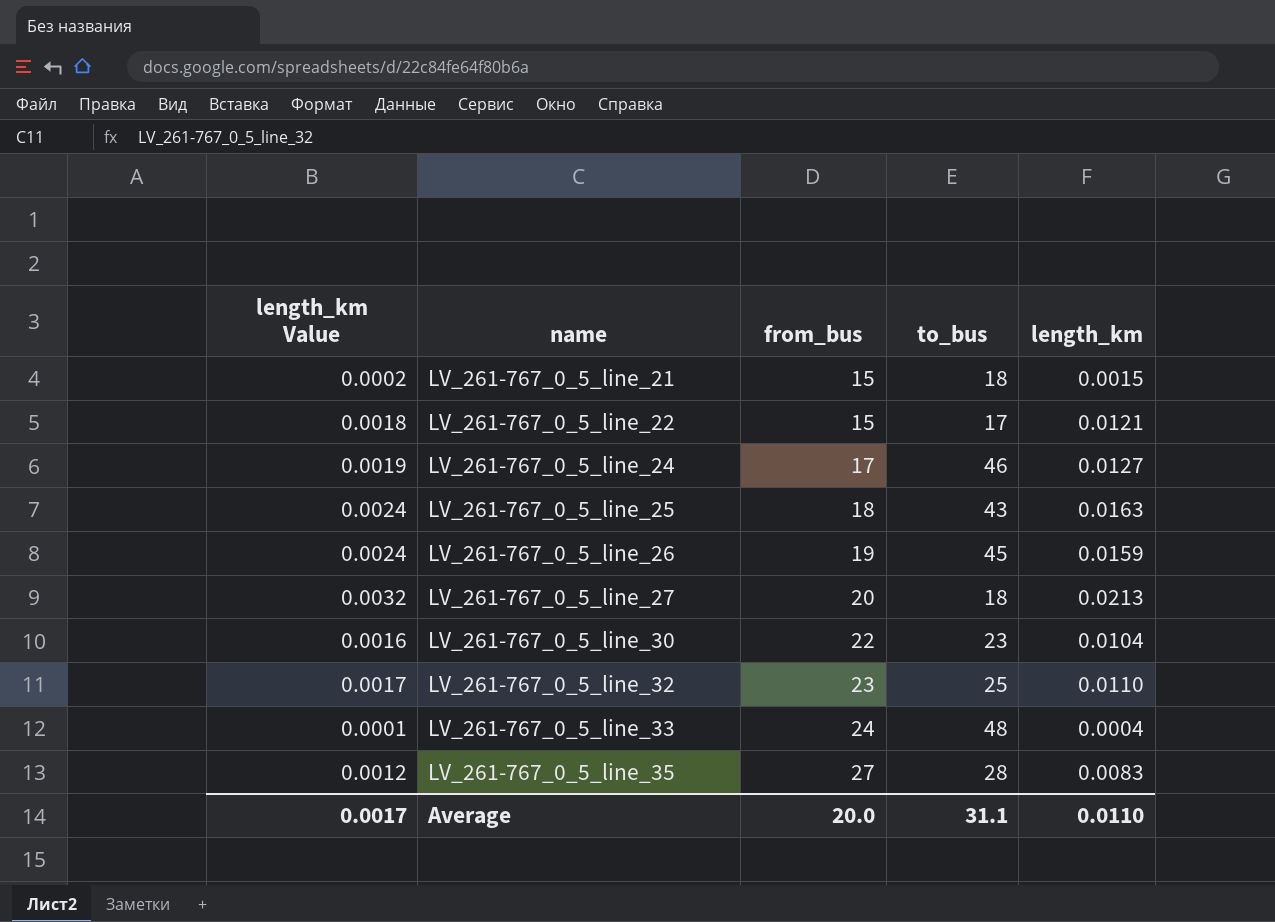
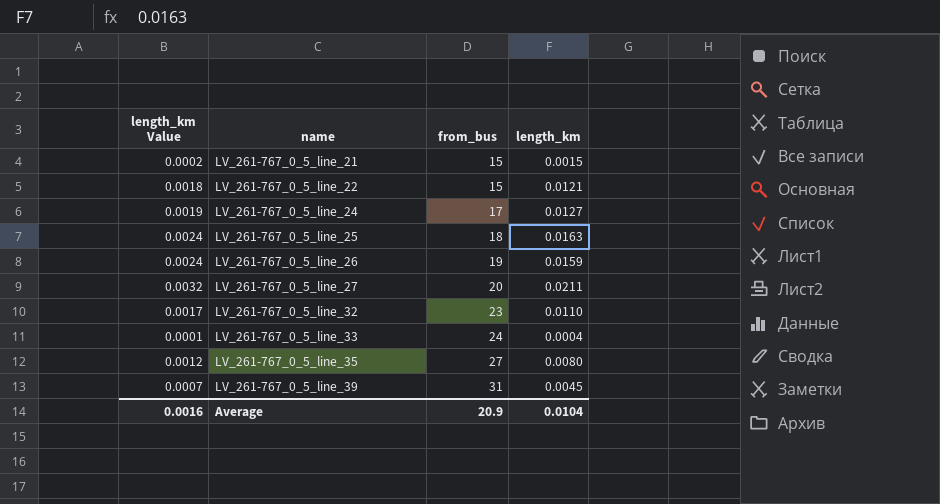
column to_bus | position: 4 -> none
row LV_261-767_0_5_line_30: 0.0016 | 22 | 23 | 0.0104 -> none
LV_261-767_0_5_line_27 | length_km: 0.0213 -> 0.0211
LV_261-767_0_5_line_35 | length_km: 0.0083 -> 0.0080
row LV_261-767_0_5_line_39: none -> 0.0007 | 31 | 0.0045
Average | length_km Value: 0.0017 -> 0.0016
Average | from_bus: 20.0 -> 20.9
Average | length_km: 0.0110 -> 0.0104

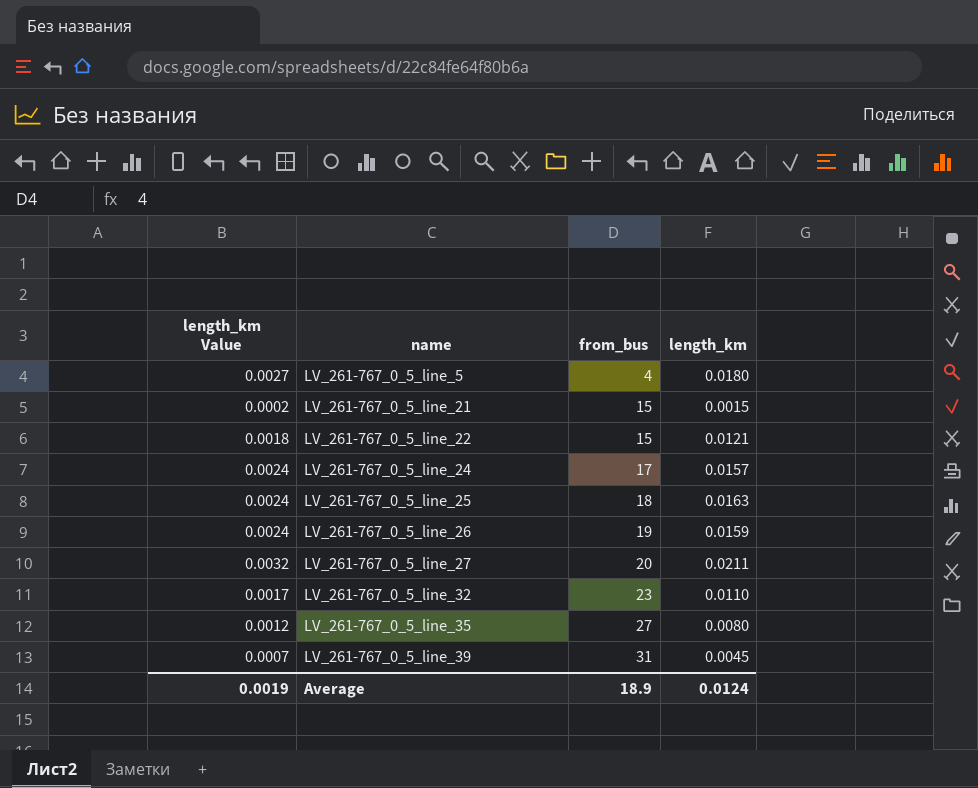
row LV_261-767_0_5_line_33: 0.0001 | 24 | 0.0004 -> none
row LV_261-767_0_5_line_5: none -> 0.0027 | 4 | 0.0180
LV_261-767_0_5_line_24 | length_km Value: 0.0019 -> 0.0024
LV_261-767_0_5_line_24 | length_km: 0.0127 -> 0.0157
Average | length_km Value: 0.0016 -> 0.0019
Average | from_bus: 20.9 -> 18.9
Average | length_km: 0.0104 -> 0.0124

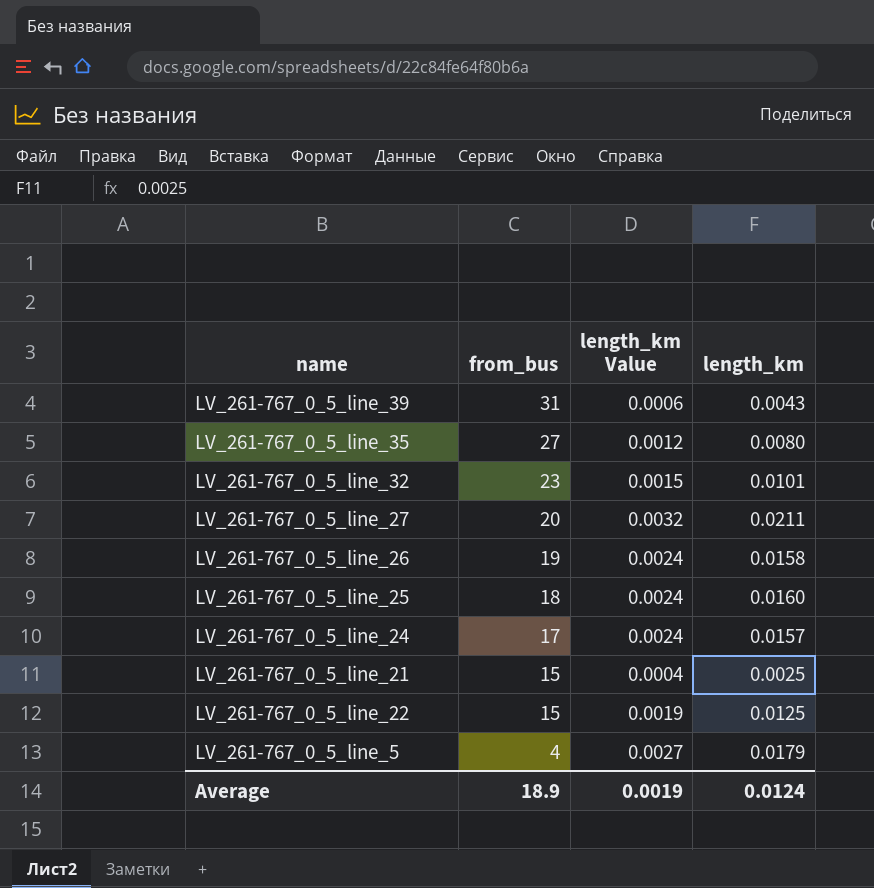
row order: name ascending -> from_bus descending
column length_km Value | position: 1 -> 3
LV_261-767_0_5_line_39 | length_km Value: 0.0007 -> 0.0006
LV_261-767_0_5_line_39 | length_km: 0.0045 -> 0.0043
LV_261-767_0_5_line_32 | length_km Value: 0.0017 -> 0.0015
LV_261-767_0_5_line_32 | length_km: 0.0110 -> 0.0101
LV_261-767_0_5_line_26 | length_km: 0.0159 -> 0.0158
LV_261-767_0_5_line_25 | length_km: 0.0163 -> 0.0160
LV_261-767_0_5_line_21 | length_km Value: 0.0002 -> 0.0004
LV_261-767_0_5_line_21 | length_km: 0.0015 -> 0.0025
LV_261-767_0_5_line_22 | length_km Value: 0.0018 -> 0.0019
LV_261-767_0_5_line_22 | length_km: 0.0121 -> 0.0125
LV_261-767_0_5_line_5 | length_km: 0.0180 -> 0.0179

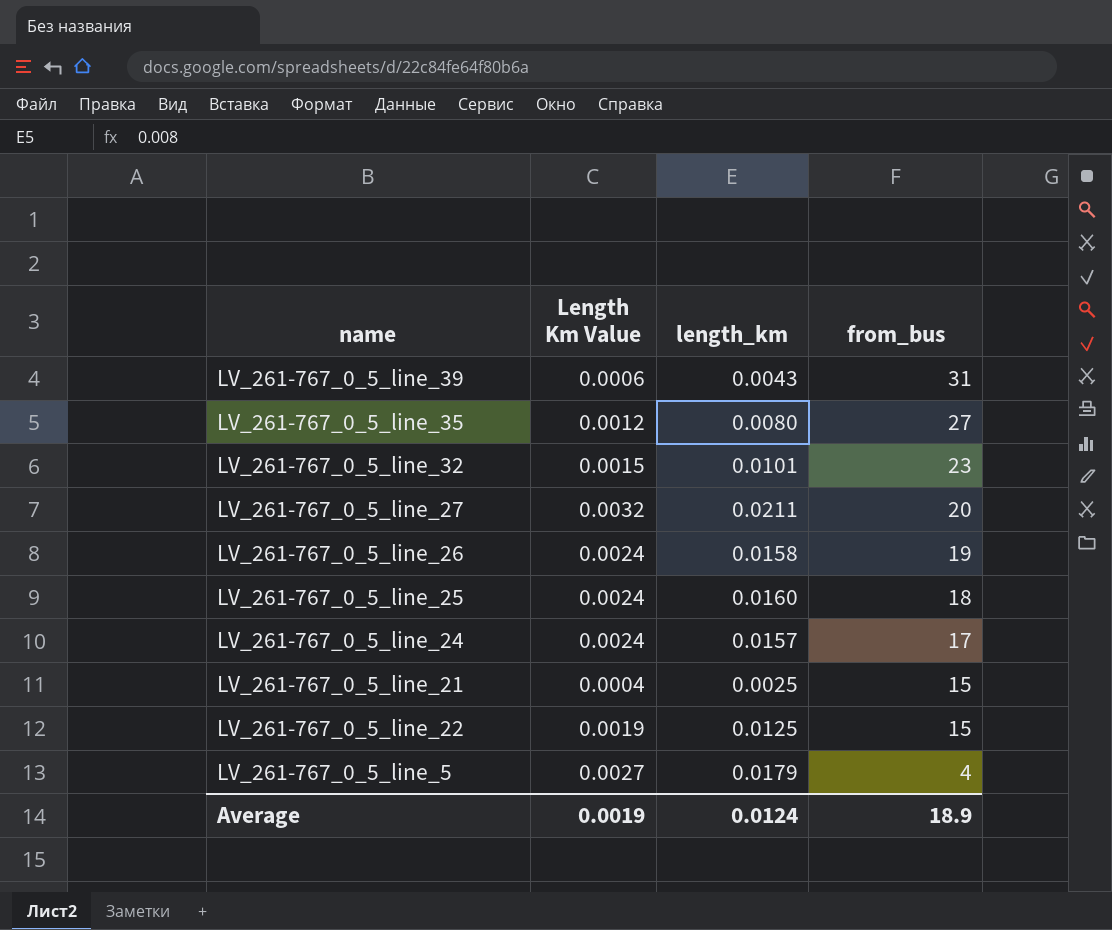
column name: length_km Value -> Length Km Value
column from_bus | position: 2 -> 4

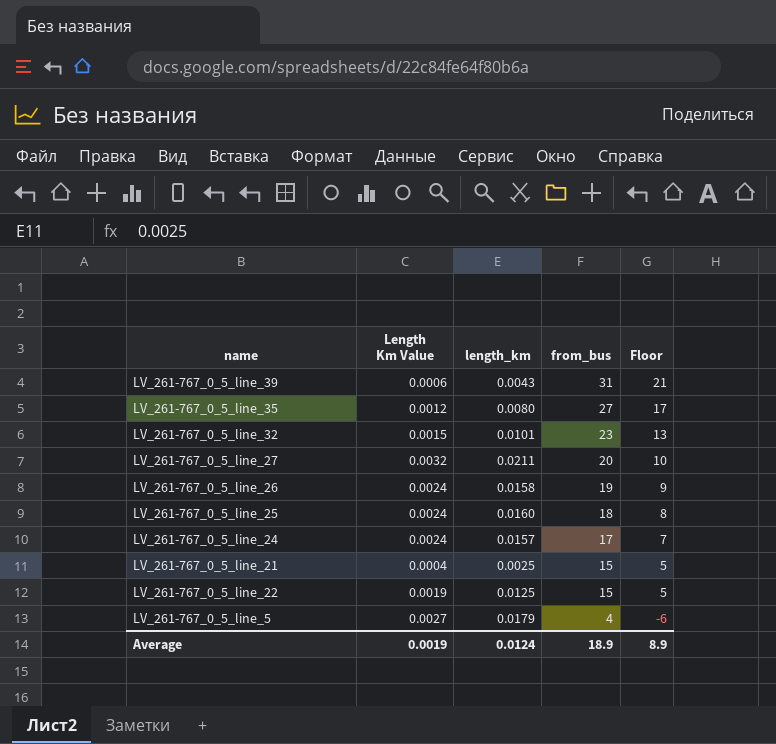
column Floor | formula: none -> [from_bus] - 10

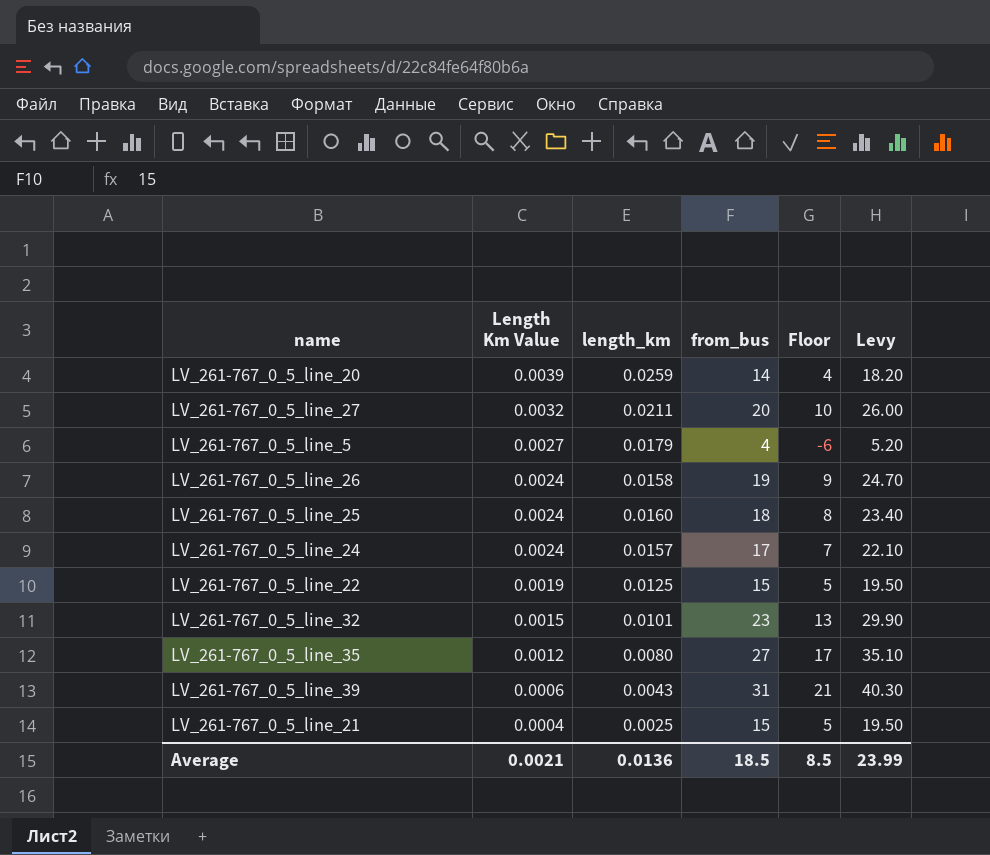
row order: from_bus descending -> Length Km Value descending
column Levy | formula: none -> [from_bus] * 1.3
row LV_261-767_0_5_line_20: none -> 0.0039 | 0.0259 | 14 | 4 | 18.20
Average | Length Km Value: 0.0019 -> 0.0021
Average | length_km: 0.0124 -> 0.0136
Average | from_bus: 18.9 -> 18.5
Average | Floor: 8.9 -> 8.5

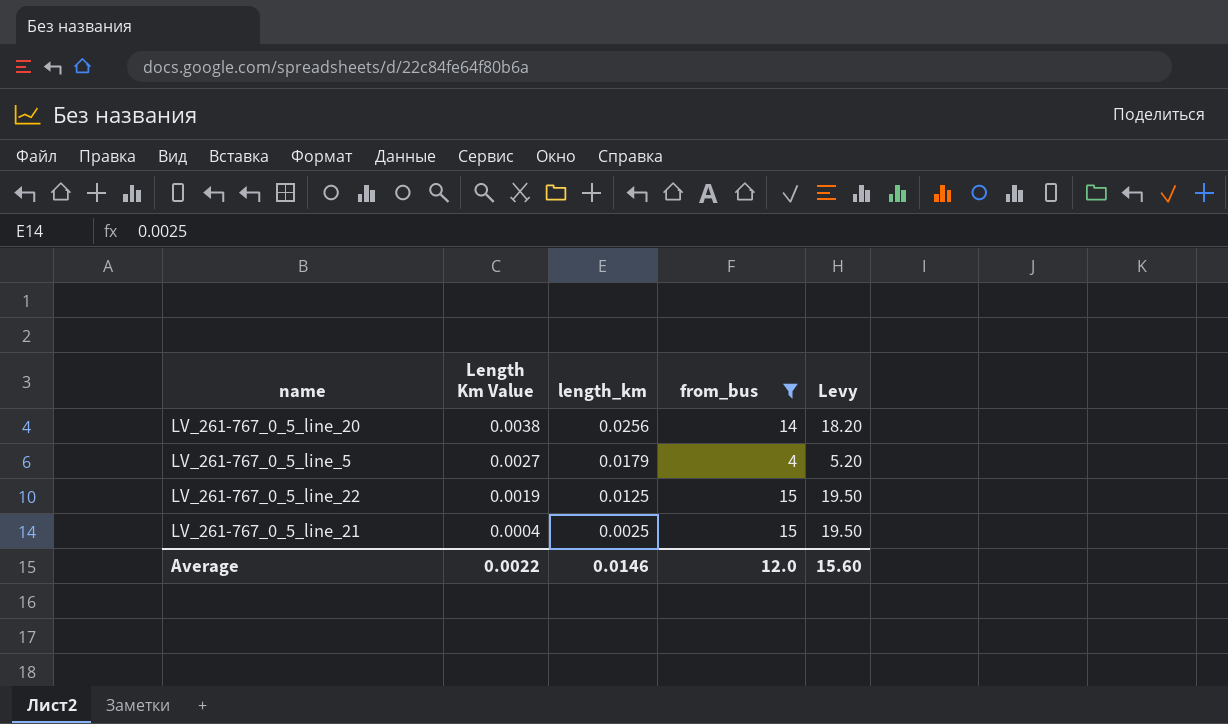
filter: none -> from_bus <= 15
column Floor | formula: [from_bus] - 10 -> none
LV_261-767_0_5_line_20 | Length Km Value: 0.0039 -> 0.0038
LV_261-767_0_5_line_20 | length_km: 0.0259 -> 0.0256
Average | Length Km Value: 0.0021 -> 0.0022
Average | length_km: 0.0136 -> 0.0146
Average | from_bus: 18.5 -> 12.0
Average | Levy: 23.99 -> 15.60

